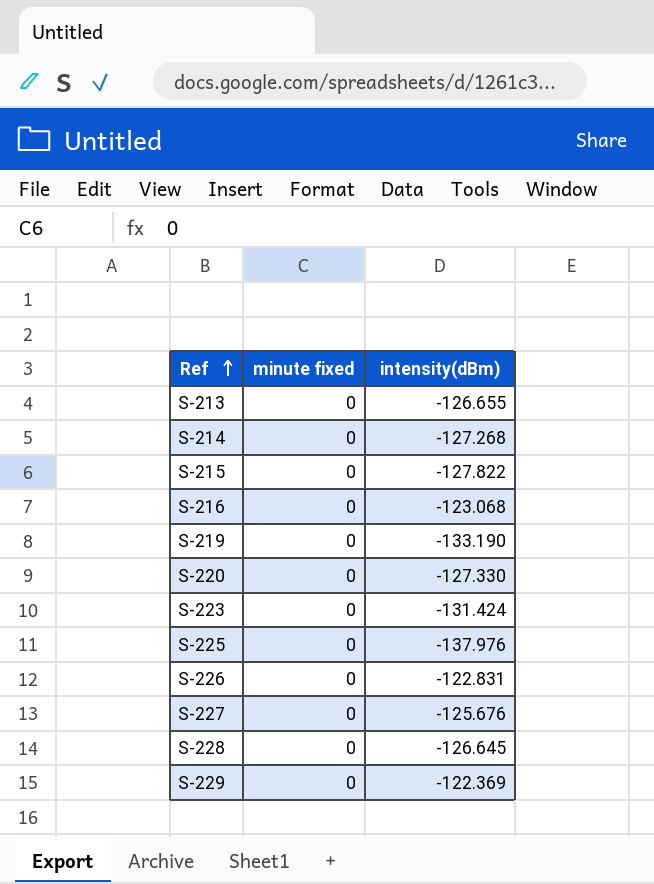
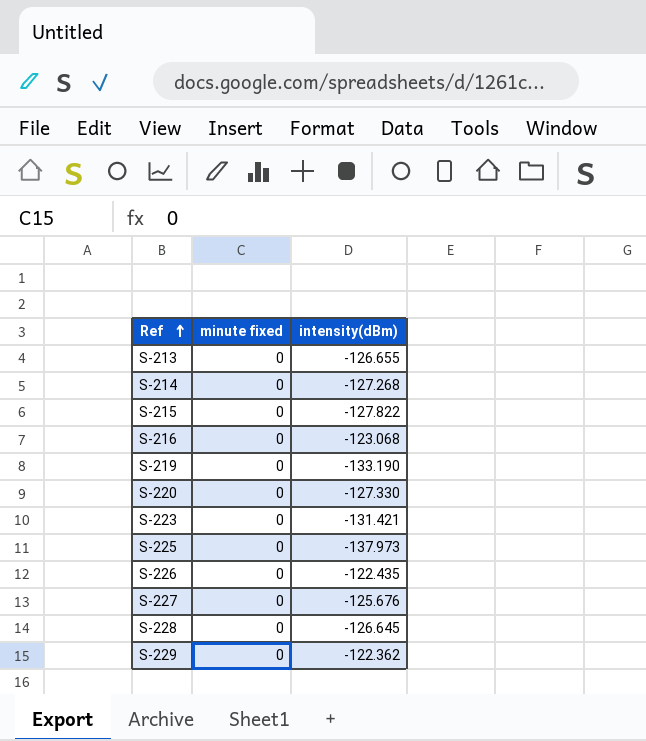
S-223 | intensity(dBm): -131.424 -> -131.421
S-225 | intensity(dBm): -137.976 -> -137.973
S-226 | intensity(dBm): -122.831 -> -122.435
S-229 | intensity(dBm): -122.369 -> -122.362

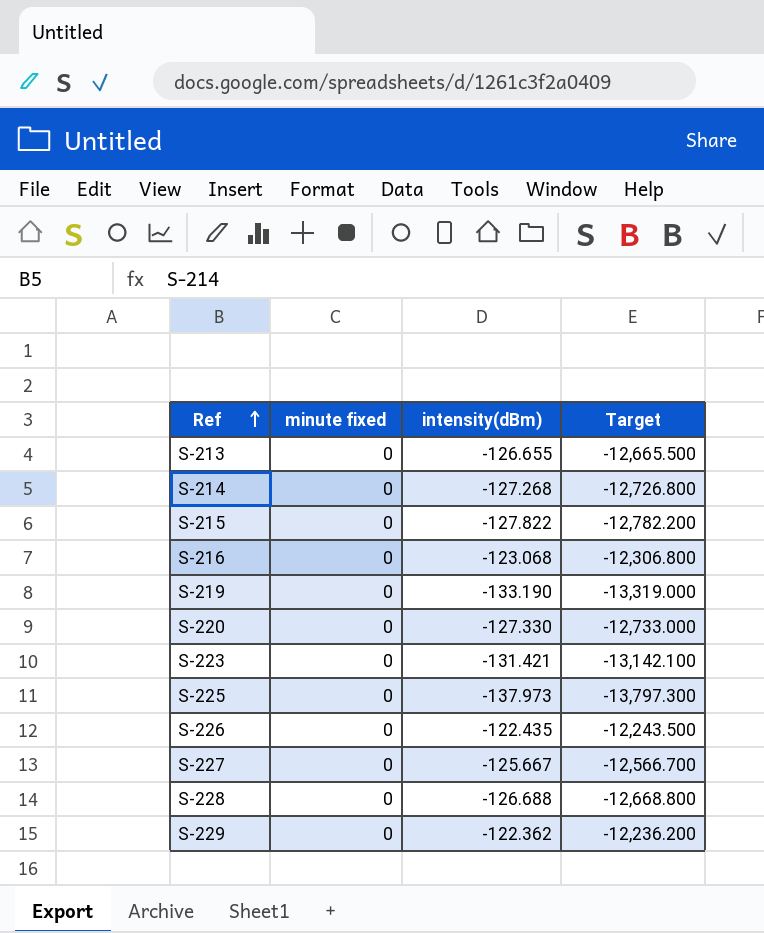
column Target | formula: none -> [intensity(dBm)] * 100
S-227 | intensity(dBm): -125.676 -> -125.667
S-228 | intensity(dBm): -126.645 -> -126.688

